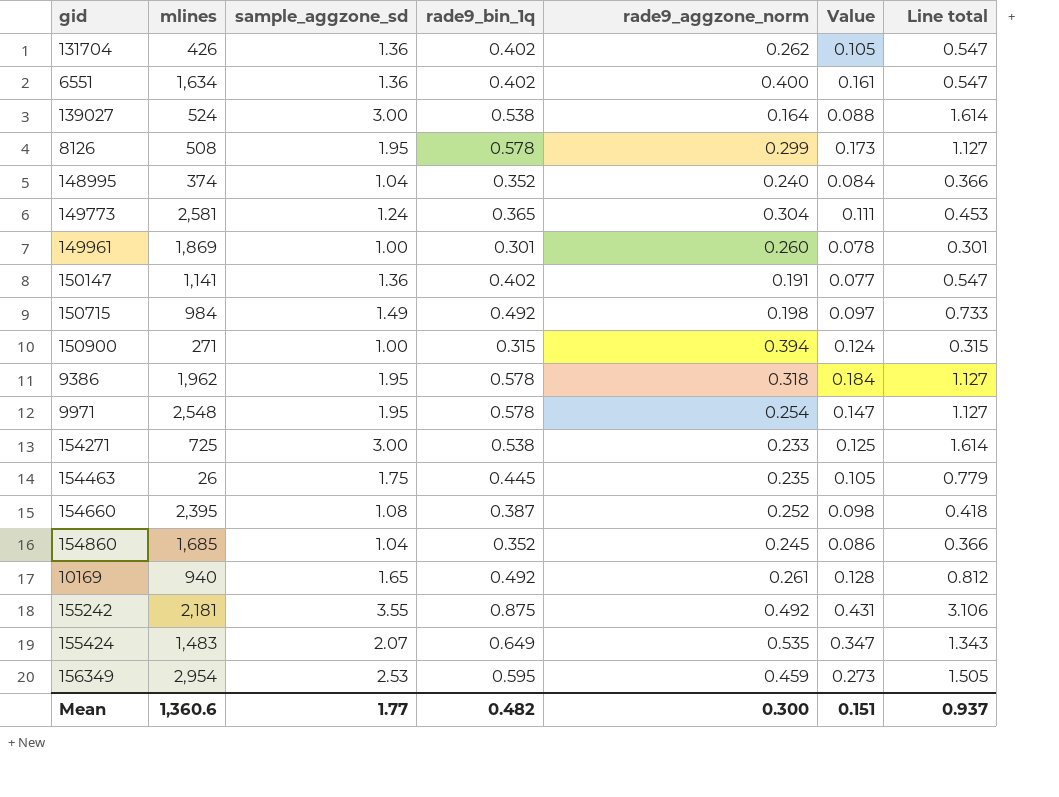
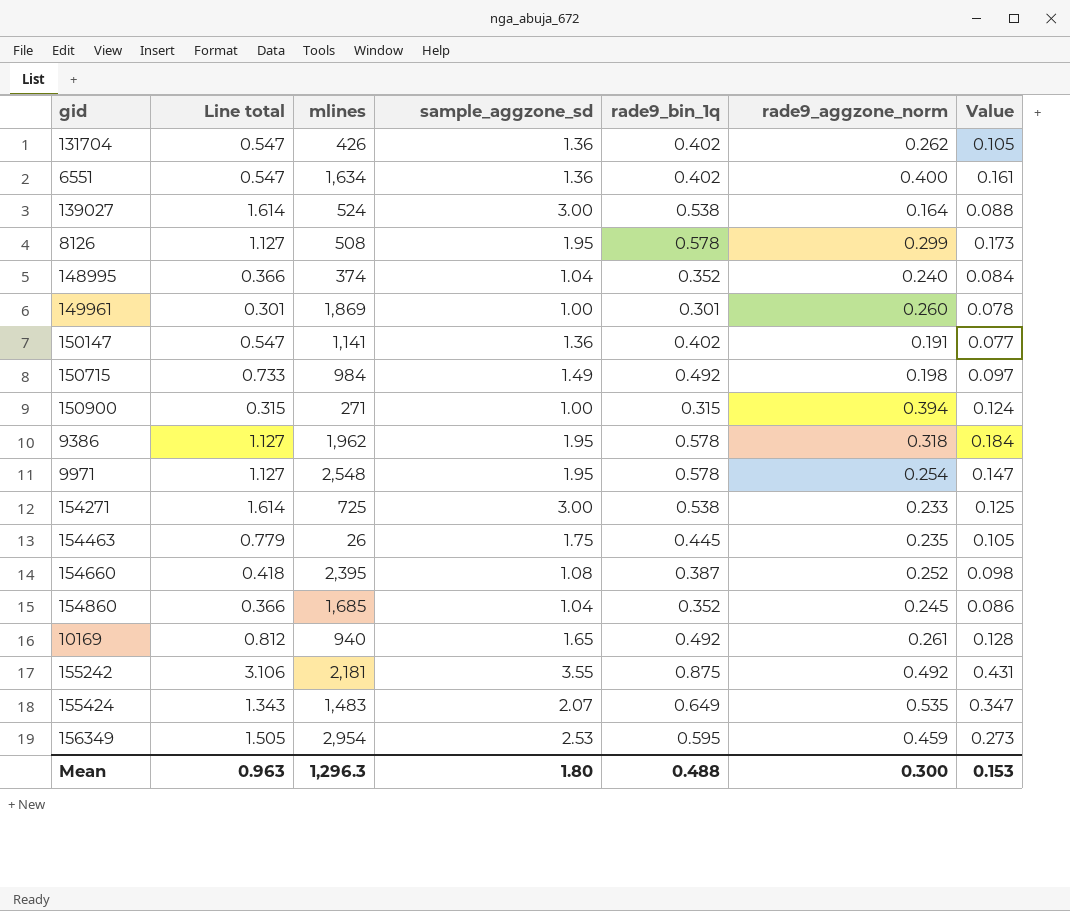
column Line total | position: 7 -> 2
row 149773: 2,581 | 1.24 | 0.365 | 0.304 | 0.111 | 0.453 -> none
Mean | Line total: 0.937 -> 0.963
Mean | mlines: 1,360.6 -> 1,296.3
Mean | sample_aggzone_sd: 1.77 -> 1.80
Mean | rade9_bin_1q: 0.482 -> 0.488
Mean | Value: 0.151 -> 0.153

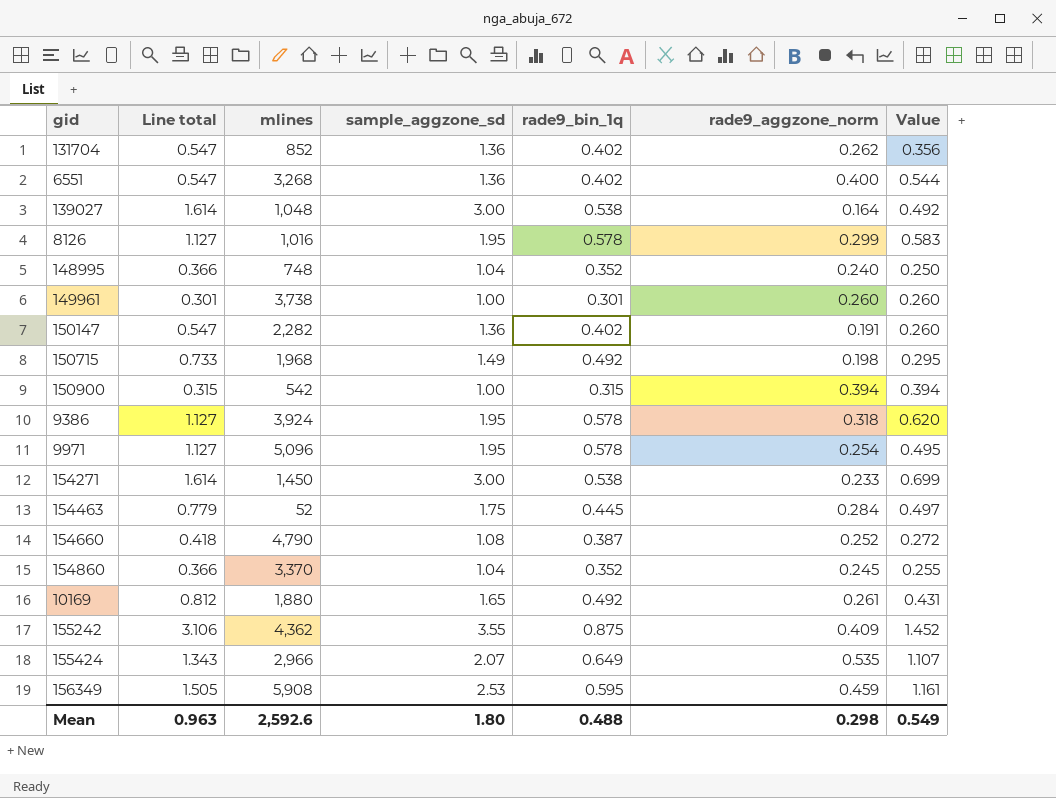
column Value | formula: [rade9_bin_1q] * [rade9_aggzone_norm] -> [sample_aggzone_sd] * [rade9_aggzone_norm]
131704 | mlines: 426 -> 852
6551 | mlines: 1,634 -> 3,268
139027 | mlines: 524 -> 1,048
8126 | mlines: 508 -> 1,016
148995 | mlines: 374 -> 748
149961 | mlines: 1,869 -> 3,738
150147 | mlines: 1,141 -> 2,282
150715 | mlines: 984 -> 1,968
150900 | mlines: 271 -> 542
9386 | mlines: 1,962 -> 3,924
9971 | mlines: 2,548 -> 5,096
154271 | mlines: 725 -> 1,450
154463 | mlines: 26 -> 52
154463 | rade9_aggzone_norm: 0.235 -> 0.284
154660 | mlines: 2,395 -> 4,790
154860 | mlines: 1,685 -> 3,370
10169 | mlines: 940 -> 1,880
155242 | mlines: 2,181 -> 4,362
155242 | rade9_aggzone_norm: 0.492 -> 0.409
155424 | mlines: 1,483 -> 2,966
156349 | mlines: 2,954 -> 5,908
Mean | mlines: 1,296.3 -> 2,592.6
Mean | rade9_aggzone_norm: 0.300 -> 0.298
Mean | Value: 0.153 -> 0.549

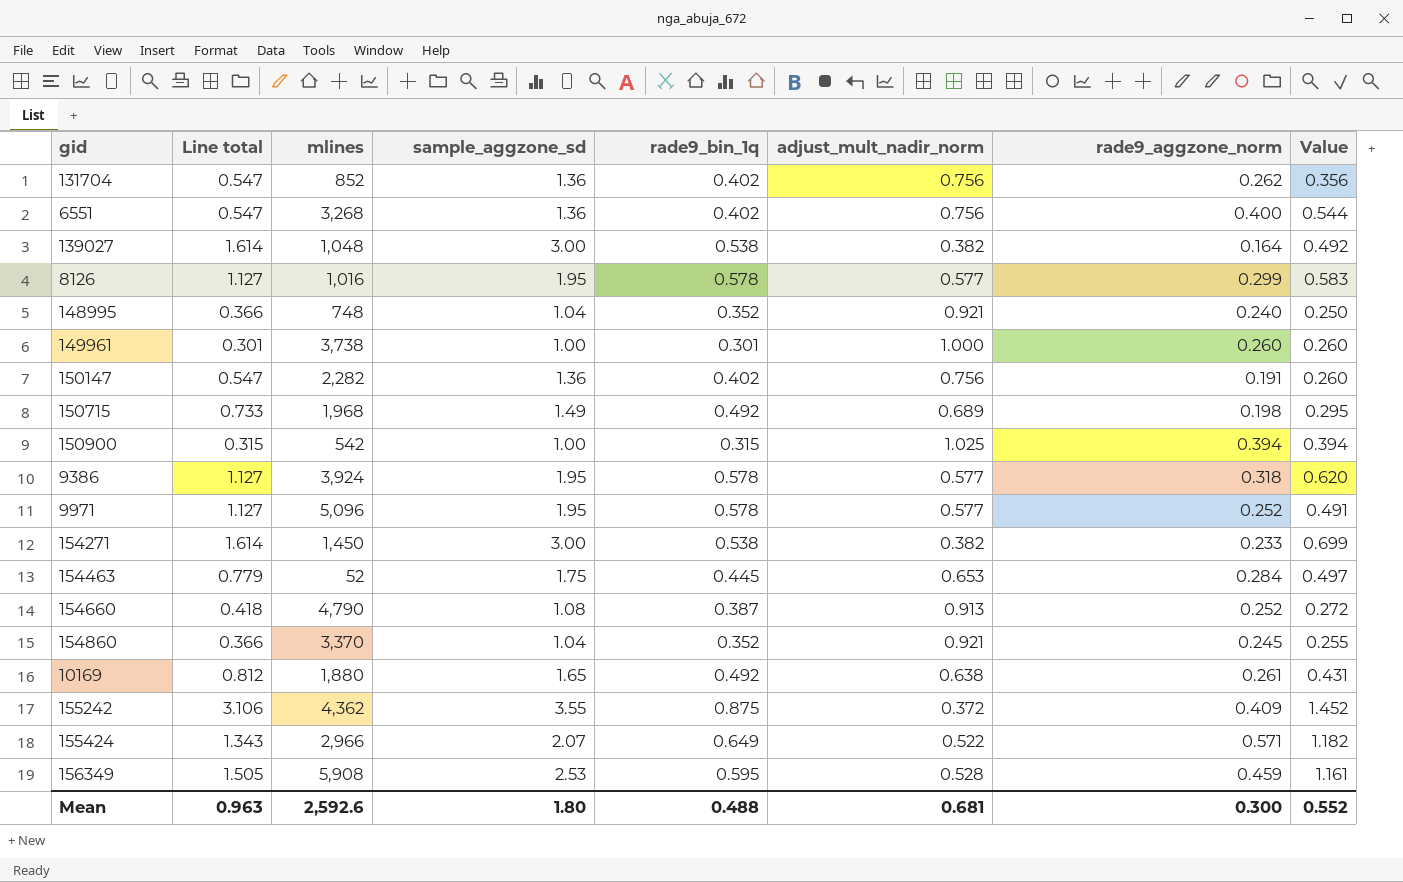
column adjust_mult_nadir_norm | position: none -> 6
9971 | rade9_aggzone_norm: 0.254 -> 0.252
9971 | Value: 0.495 -> 0.491
155424 | rade9_aggzone_norm: 0.535 -> 0.571
155424 | Value: 1.107 -> 1.182
Mean | rade9_aggzone_norm: 0.298 -> 0.300
Mean | Value: 0.549 -> 0.552

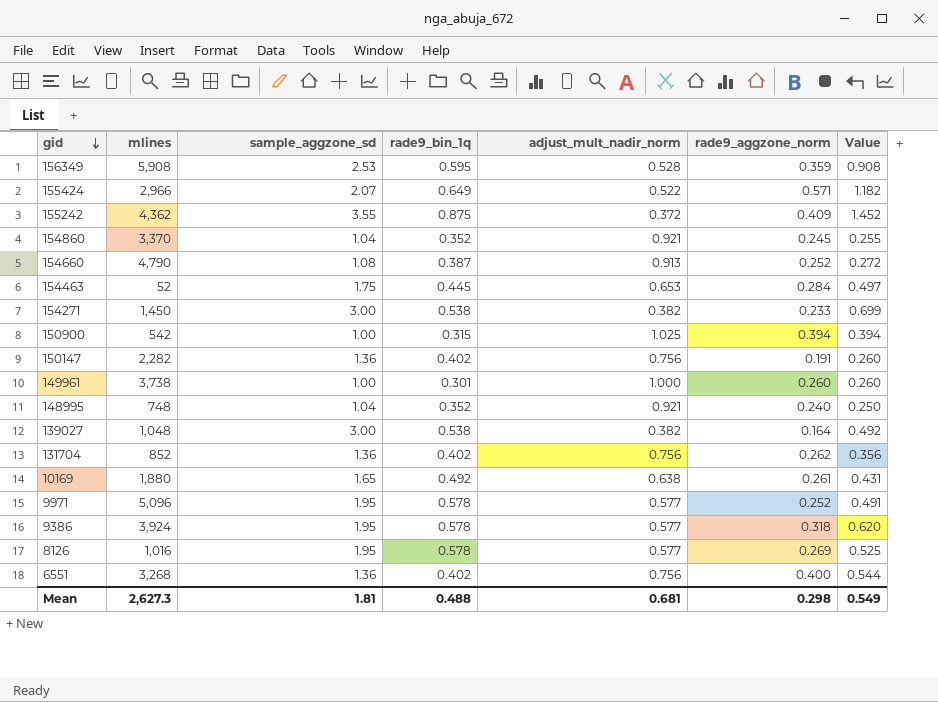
row order: none -> gid descending
column Line total | formula: [sample_aggzone_sd] * [rade9_bin_1q] -> none
row 150715: 0.733 | 1,968 | 1.49 | 0.492 | 0.689 | 0.198 | 0.295 -> none
156349 | rade9_aggzone_norm: 0.459 -> 0.359
156349 | Value: 1.161 -> 0.908
8126 | rade9_aggzone_norm: 0.299 -> 0.269
8126 | Value: 0.583 -> 0.525
Mean | mlines: 2,592.6 -> 2,627.3
Mean | sample_aggzone_sd: 1.80 -> 1.81
Mean | rade9_aggzone_norm: 0.300 -> 0.298
Mean | Value: 0.552 -> 0.549

